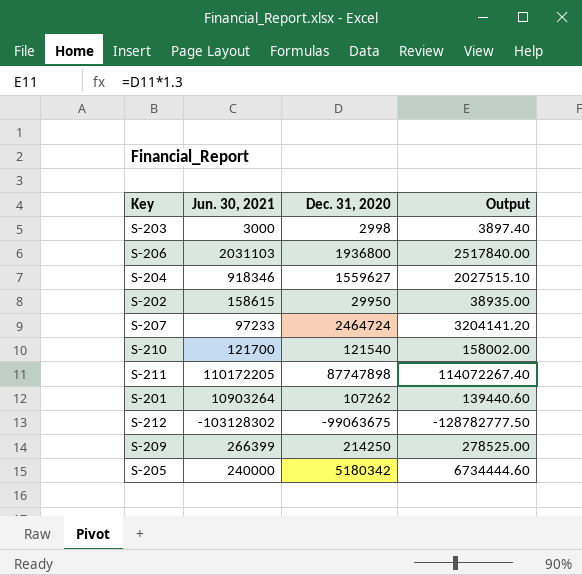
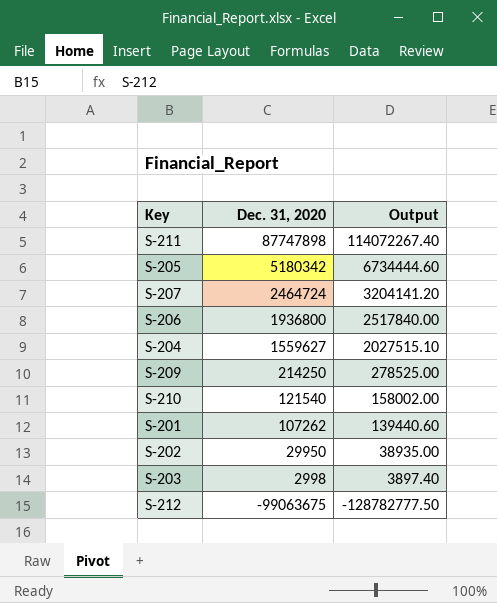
row order: none -> Dec. 31, 2020 descending
column Jun. 30, 2021 | position: 2 -> none

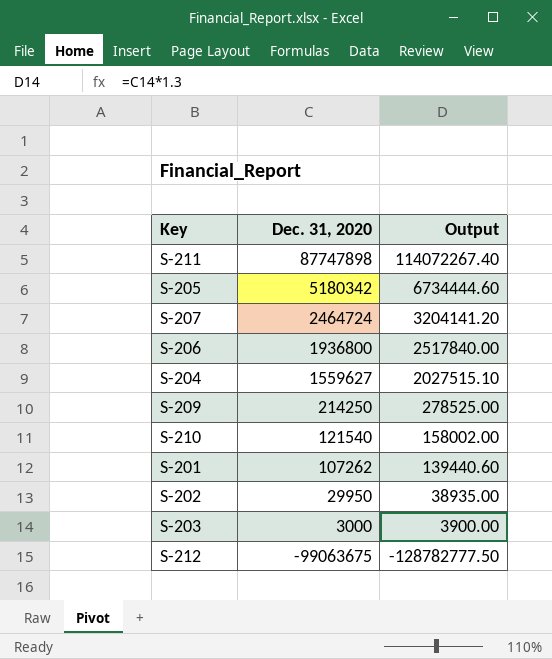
S-203 | Dec. 31, 2020: 2998 -> 3000
S-203 | Output: 3897.40 -> 3900.00

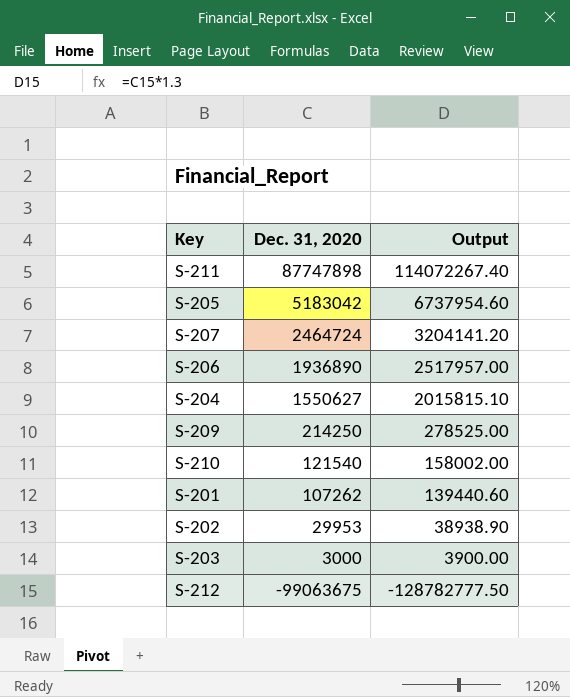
S-205 | Dec. 31, 2020: 5180342 -> 5183042
S-205 | Output: 6734444.60 -> 6737954.60
S-206 | Dec. 31, 2020: 1936800 -> 1936890
S-206 | Output: 2517840.00 -> 2517957.00
S-204 | Dec. 31, 2020: 1559627 -> 1550627
S-204 | Output: 2027515.10 -> 2015815.10
S-202 | Dec. 31, 2020: 29950 -> 29953
S-202 | Output: 38935.00 -> 38938.90

